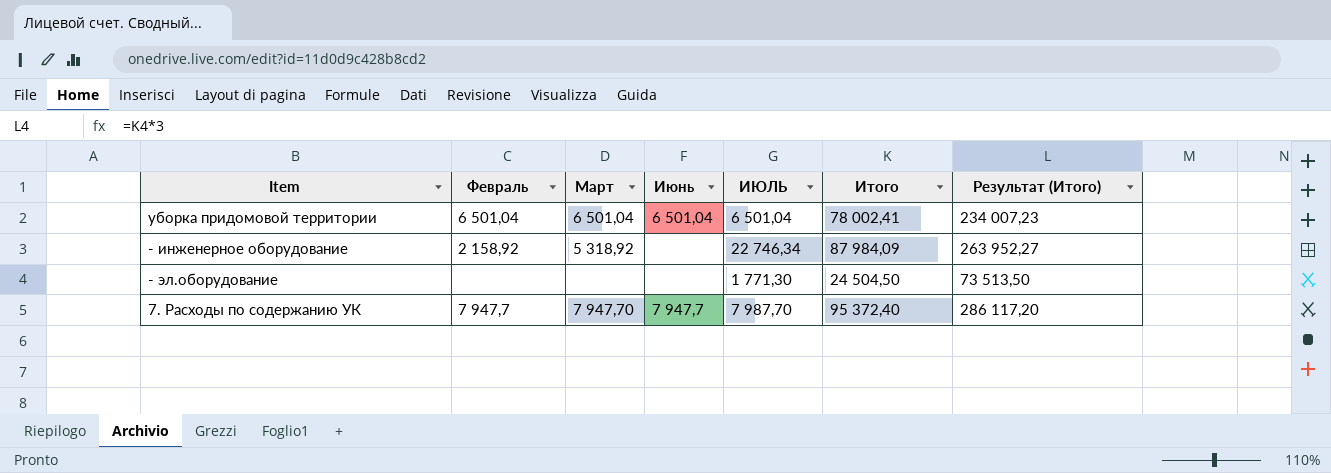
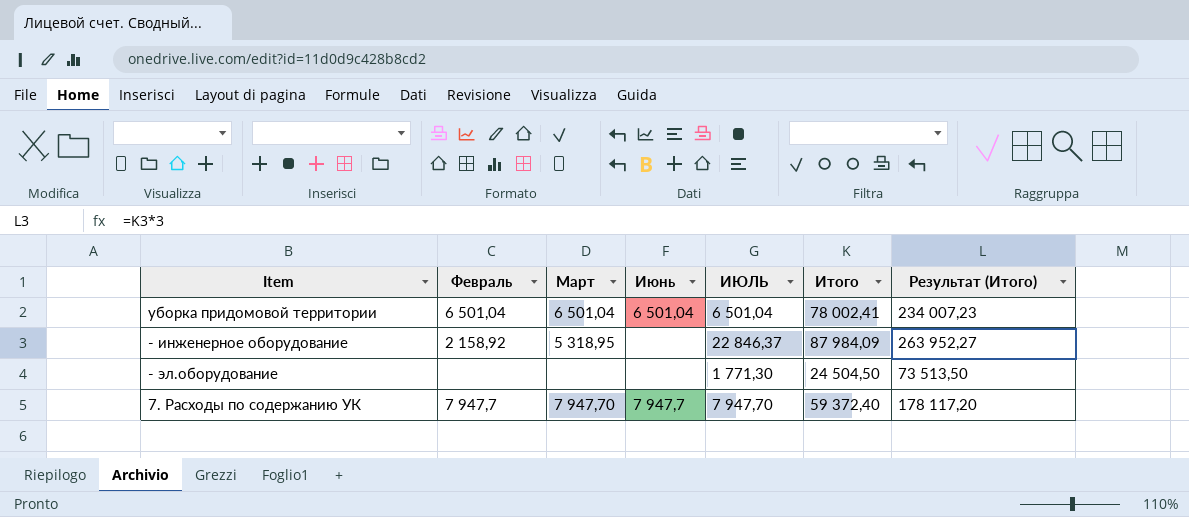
- инженерное оборудование | Март: 5 318,92 -> 5 318,95
- инженерное оборудование | ИЮЛЬ: 22 746,34 -> 22 846,37
7. Расходы по содержанию УК | ИЮЛЬ: 7 987,70 -> 7 947,70
7. Расходы по содержанию УК | Итого: 95 372,40 -> 59 372,40
7. Расходы по содержанию УК | Результат (Итого): 286 117,20 -> 178 117,20

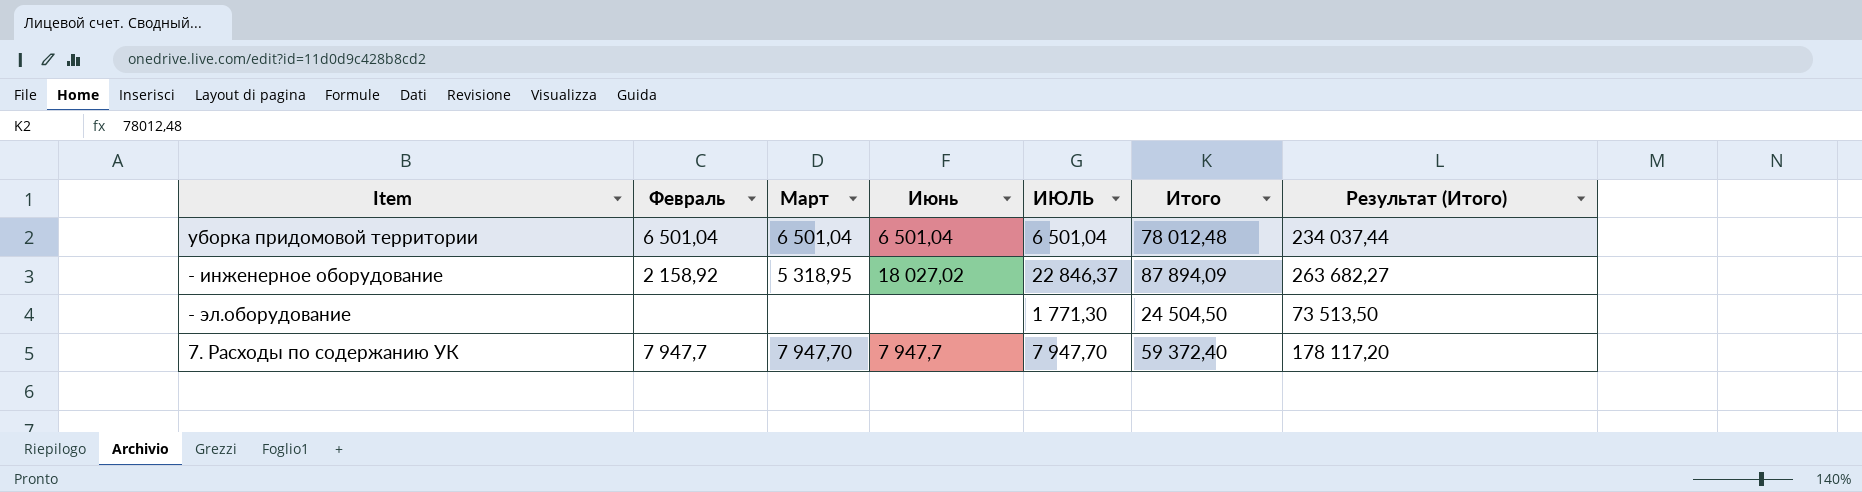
уборка придомовой территории | Итого: 78 002,41 -> 78 012,48
уборка придомовой территории | Результат (Итого): 234 007,23 -> 234 037,44
- инженерное оборудование | Июнь: none -> 18 027,02
- инженерное оборудование | Итого: 87 984,09 -> 87 894,09
- инженерное оборудование | Результат (Итого): 263 952,27 -> 263 682,27

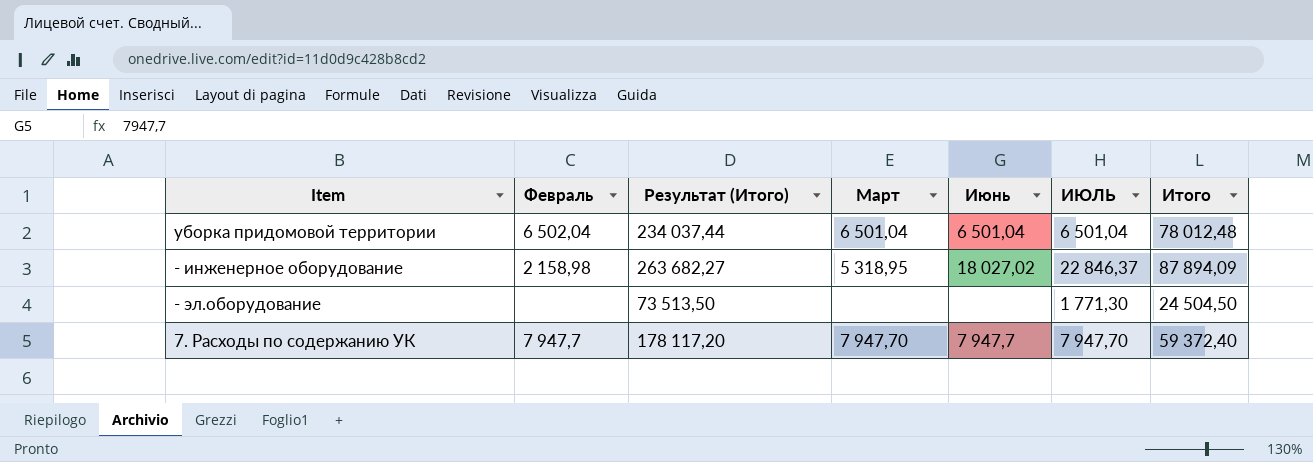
column Результат (Итого) | position: 7 -> 3
уборка придомовой территории | Февраль: 6 501,04 -> 6 502,04
- инженерное оборудование | Февраль: 2 158,92 -> 2 158,98

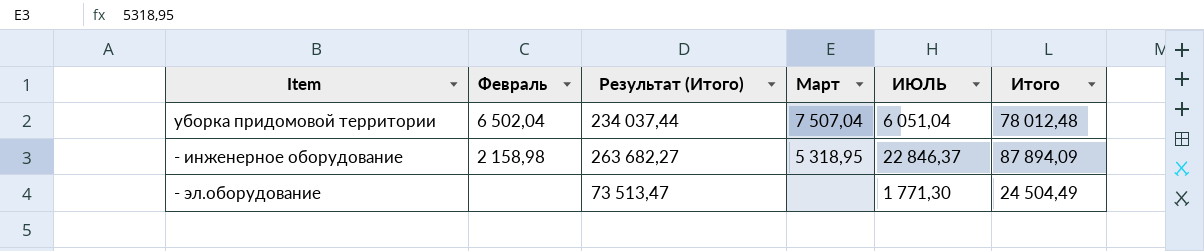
column Июнь | position: 5 -> none
row 7. Расходы по содержанию УК: 7 947,7 | 178 117,20 | 7 947,70 | 7 947,7 | 7 947,70 | 59 372,40 -> none
уборка придомовой территории | Март: 6 501,04 -> 7 507,04
уборка придомовой территории | ИЮЛЬ: 6 501,04 -> 6 051,04
- эл.оборудование | Результат (Итого): 73 513,50 -> 73 513,47
- эл.оборудование | Итого: 24 504,50 -> 24 504,49

